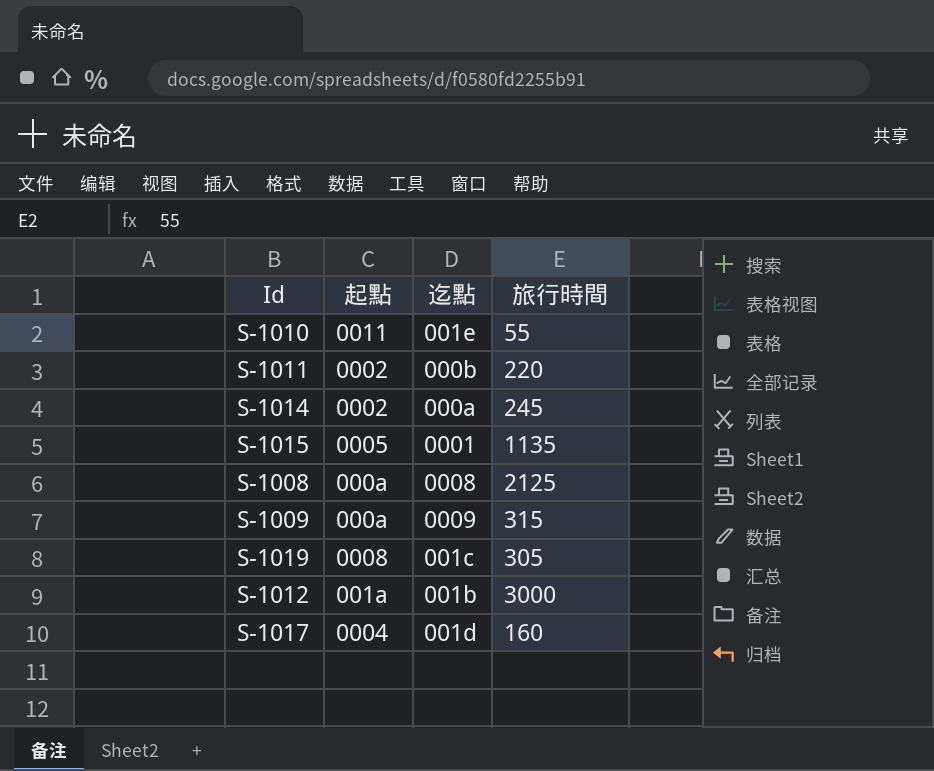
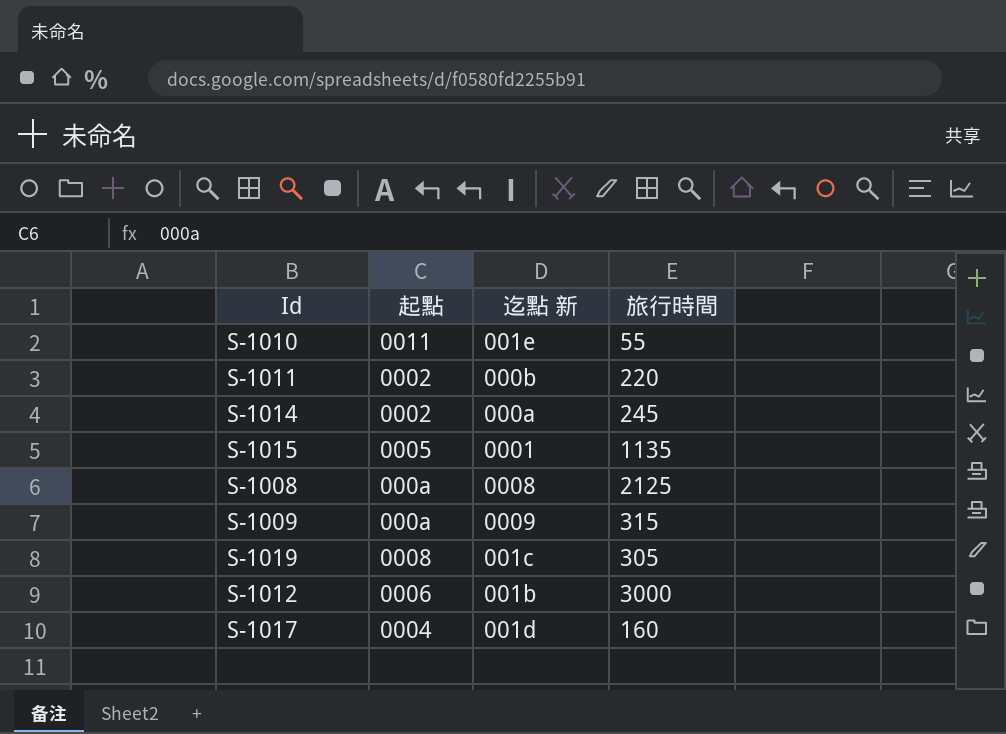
column name: 迄點 -> 迄點 新
S-1012 | 起點: 001a -> 0006

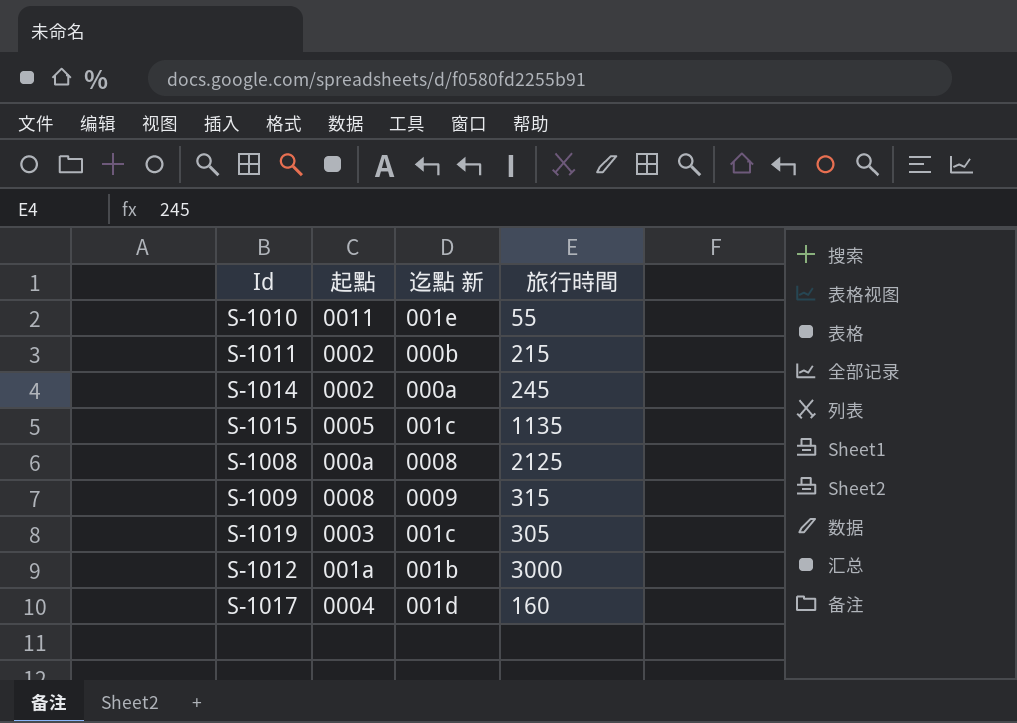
S-1011 | 旅行時間: 220 -> 215
S-1015 | 迄點 新: 0001 -> 001c
S-1009 | 起點: 000a -> 0008
S-1019 | 起點: 0008 -> 0003
S-1012 | 起點: 0006 -> 001a

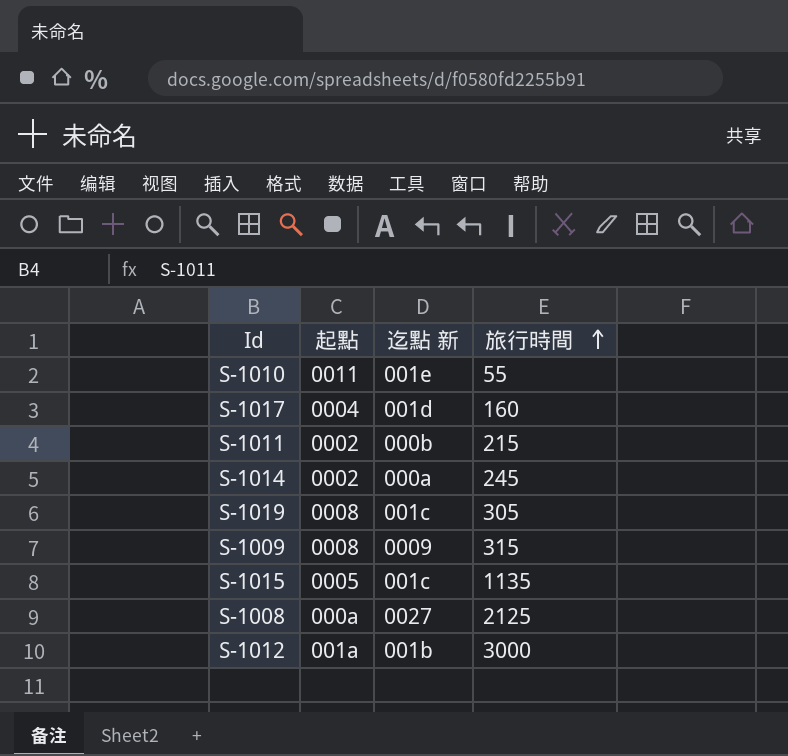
row order: none -> 旅行時間 ascending
S-1019 | 起點: 0003 -> 0008
S-1008 | 迄點 新: 0008 -> 0027

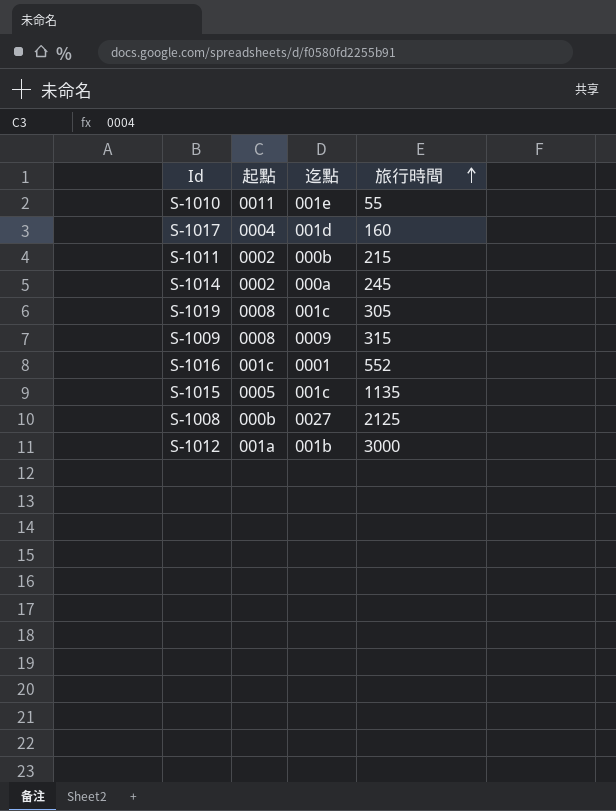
column name: 迄點 新 -> 迄點
row S-1016: none -> 001c | 0001 | 552
S-1008 | 起點: 000a -> 000b

